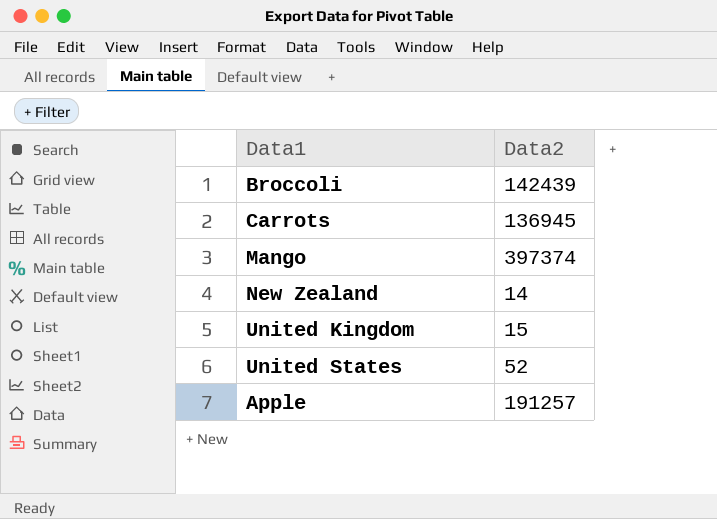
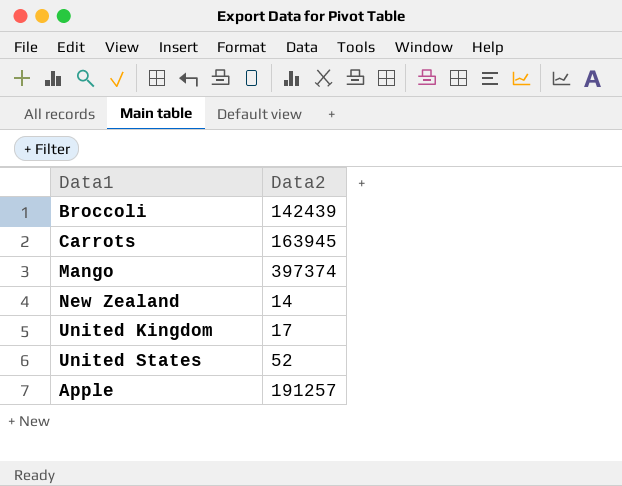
Carrots | Data2: 136945 -> 163945
United Kingdom | Data2: 15 -> 17

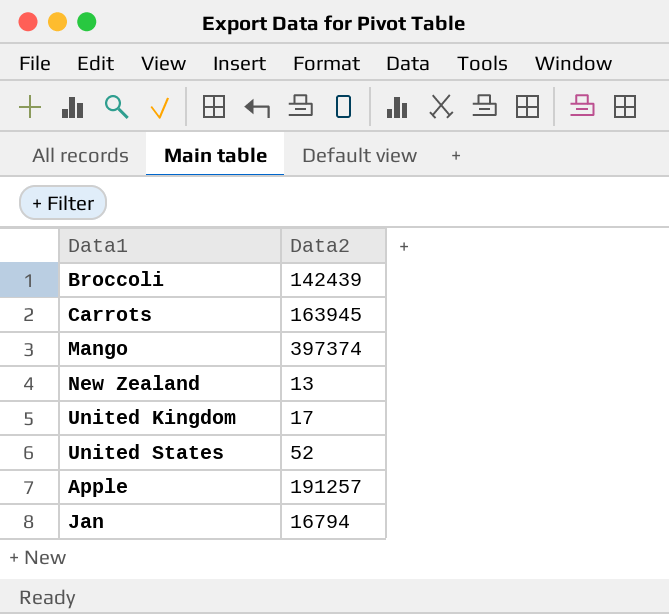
New Zealand | Data2: 14 -> 13
row Jan: none -> 16794

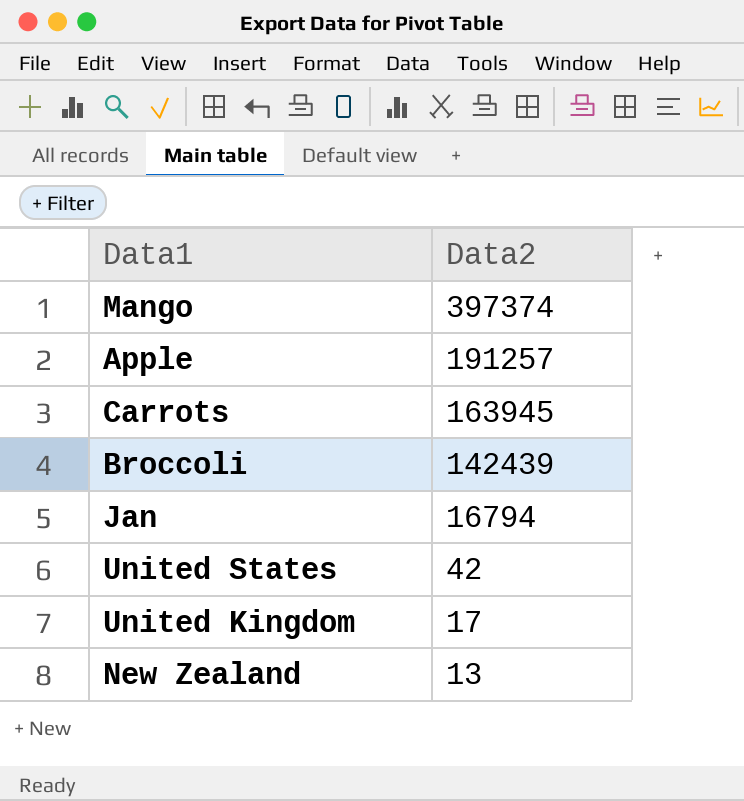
row order: none -> Data2 descending
United States | Data2: 52 -> 42

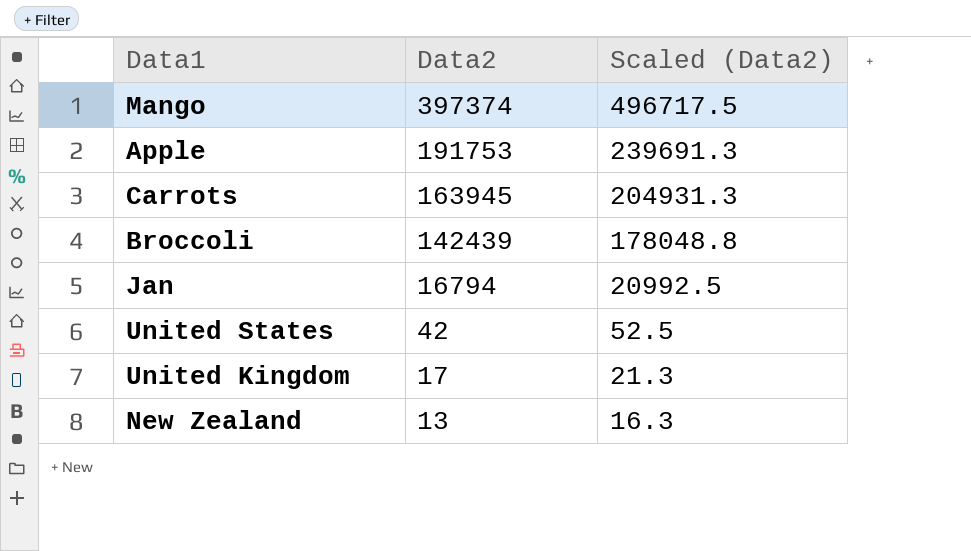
column Scaled (Data2) | formula: none -> [Data2] * 1.25
Apple | Data2: 191257 -> 191753

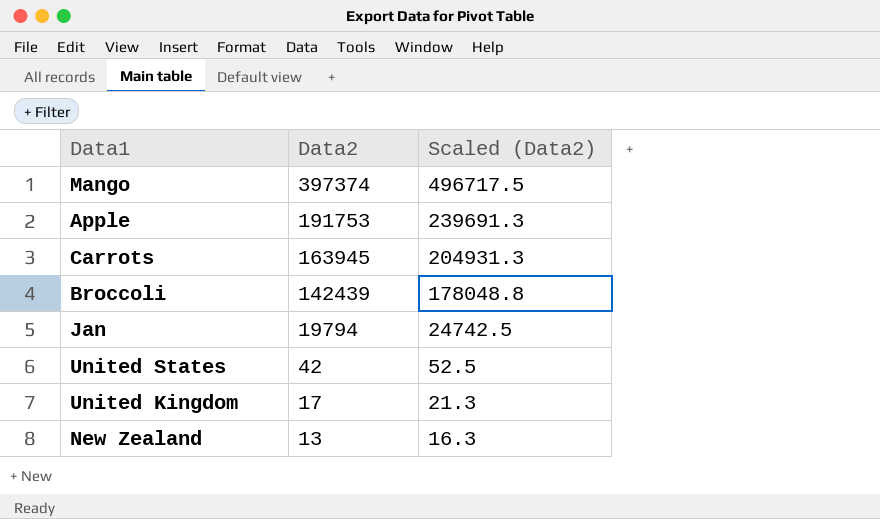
Jan | Data2: 16794 -> 19794
Jan | Scaled (Data2): 20992.5 -> 24742.5

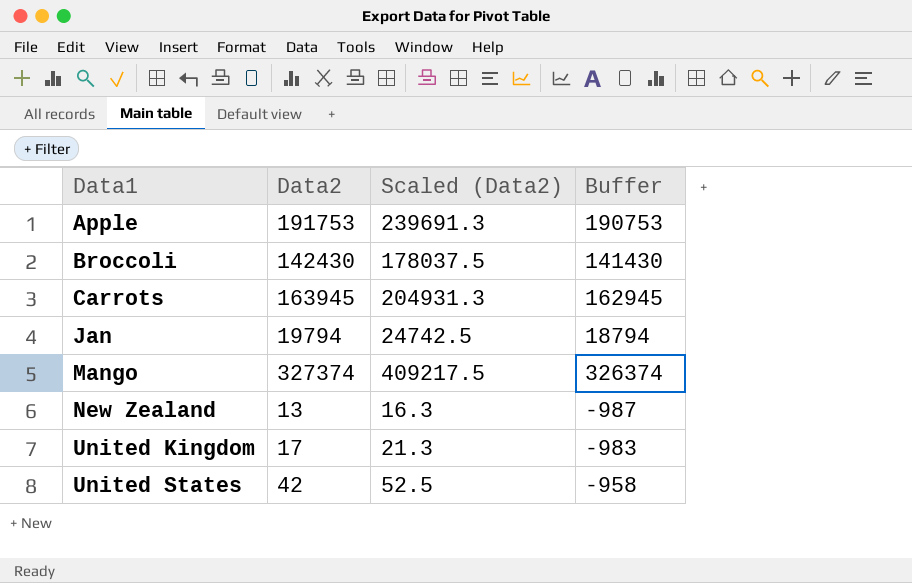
row order: Data2 descending -> Data1 ascending
column Buffer | formula: none -> [Data2] - 1000
Broccoli | Data2: 142439 -> 142430
Broccoli | Scaled (Data2): 178048.8 -> 178037.5
Mango | Data2: 397374 -> 327374
Mango | Scaled (Data2): 496717.5 -> 409217.5

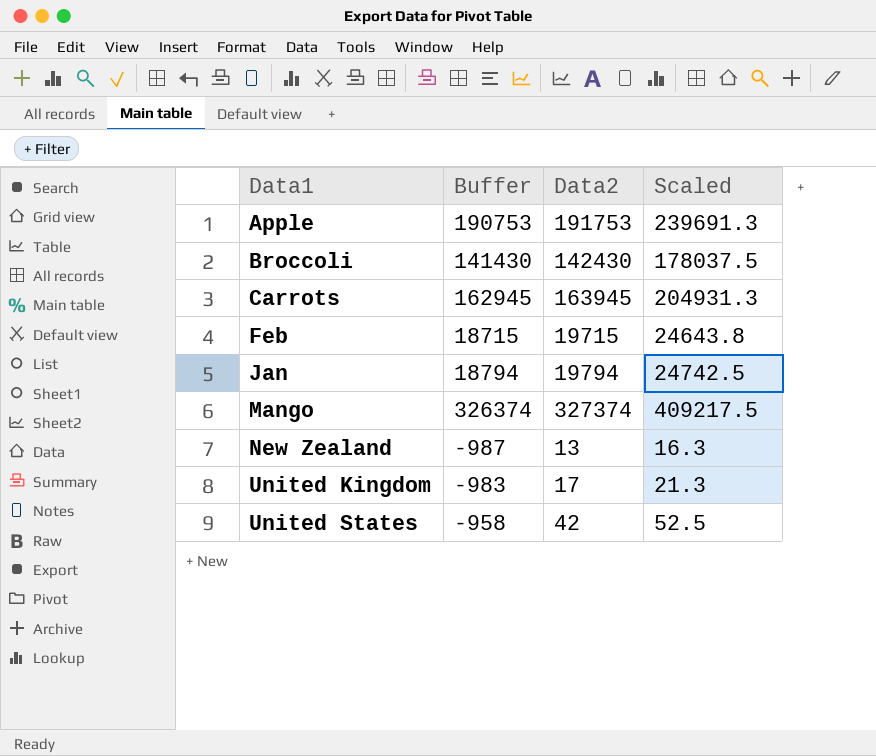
column Buffer | position: 4 -> 2
column name: Scaled (Data2) -> Scaled
row Feb: none -> 18715 | 19715 | 24643.8

